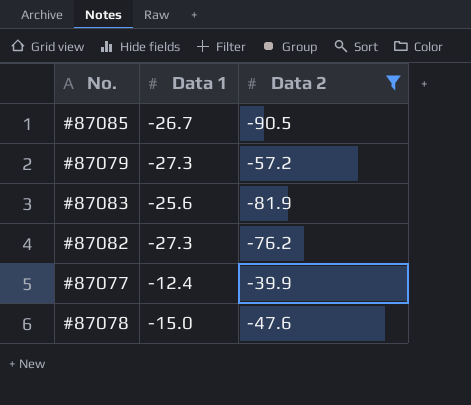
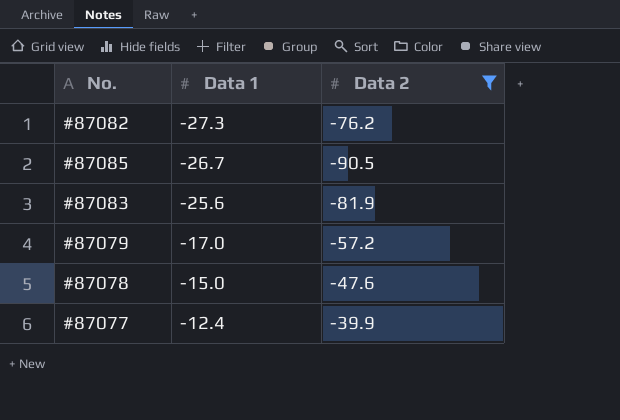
row order: none -> Data 1 ascending
#87079 | Data 1: -27.3 -> -17.0

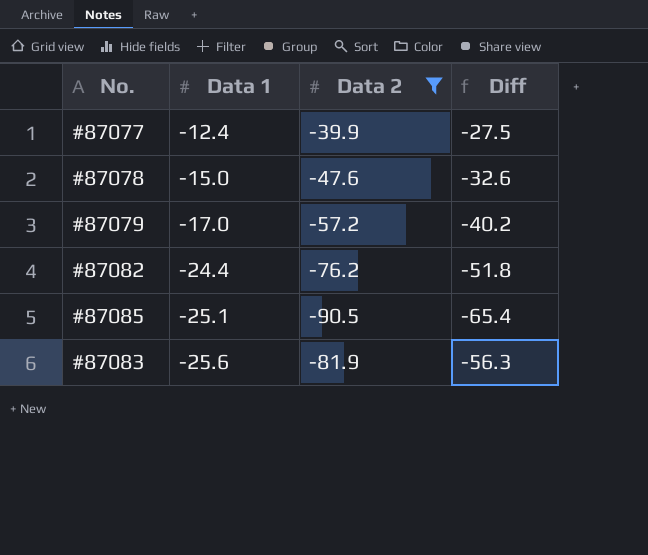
row order: Data 1 ascending -> Data 1 descending
column Diff | formula: none -> [Data 2] - [Data 1]
#87082 | Data 1: -27.3 -> -24.4
#87085 | Data 1: -26.7 -> -25.1

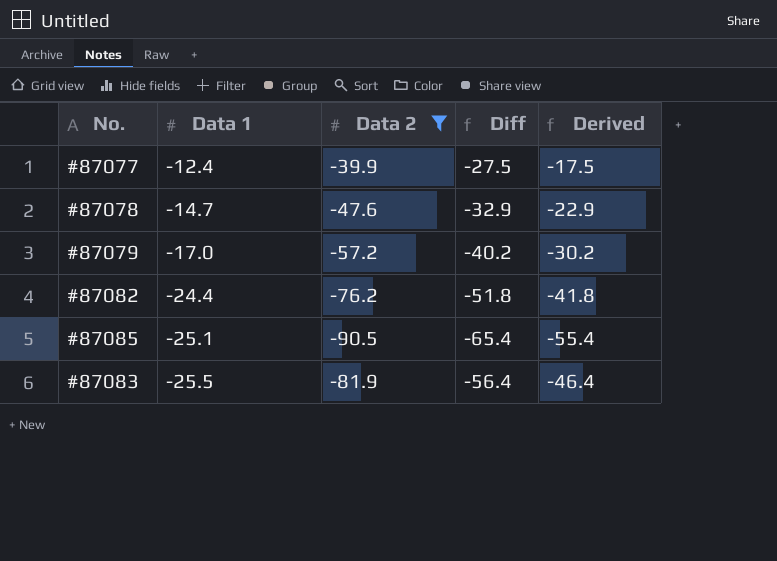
column Derived | formula: none -> [Diff] + 10
#87078 | Data 1: -15.0 -> -14.7
#87078 | Diff: -32.6 -> -32.9
#87083 | Data 1: -25.6 -> -25.5
#87083 | Diff: -56.3 -> -56.4

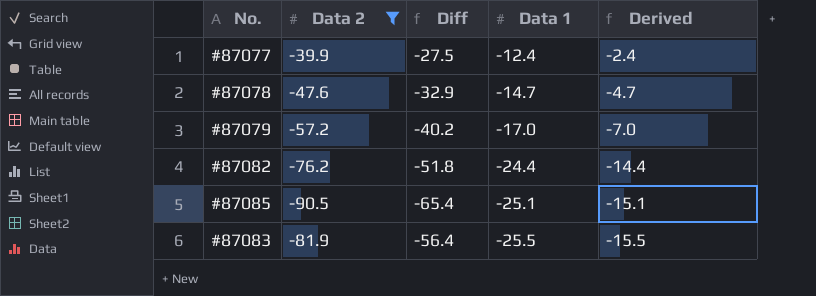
column Data 1 | position: 2 -> 4
column Derived | formula: [Diff] + 10 -> [Data 1] + 10

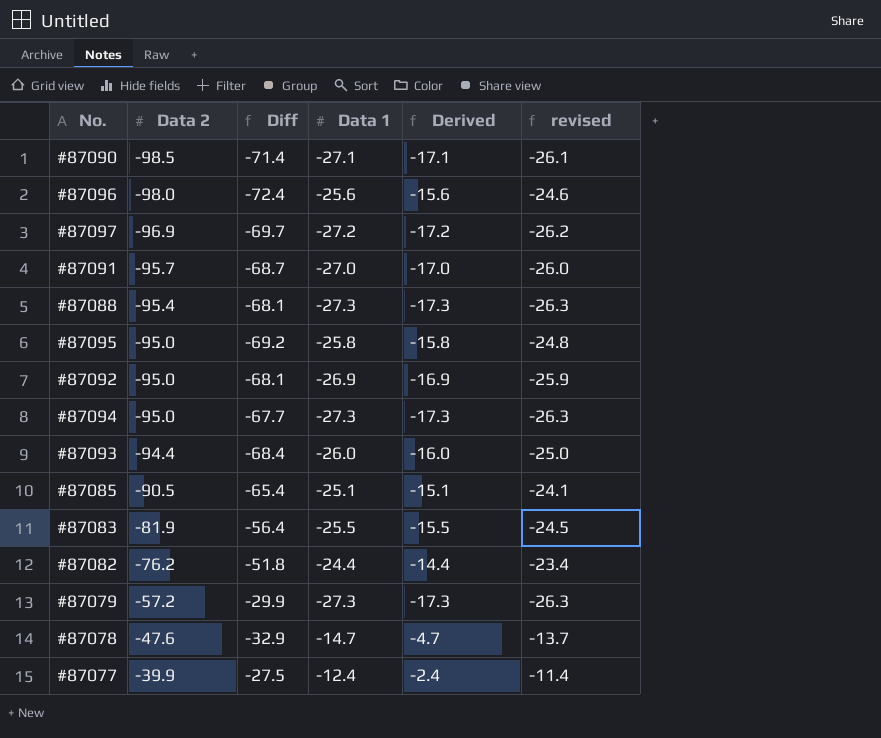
filter: Data 2 >= -90.5 -> none
row order: Data 1 descending -> Data 2 ascending
column revised | formula: none -> [Data 1] + 1
#87079 | Diff: -40.2 -> -29.9
#87079 | Data 1: -17.0 -> -27.3
#87079 | Derived: -7.0 -> -17.3

